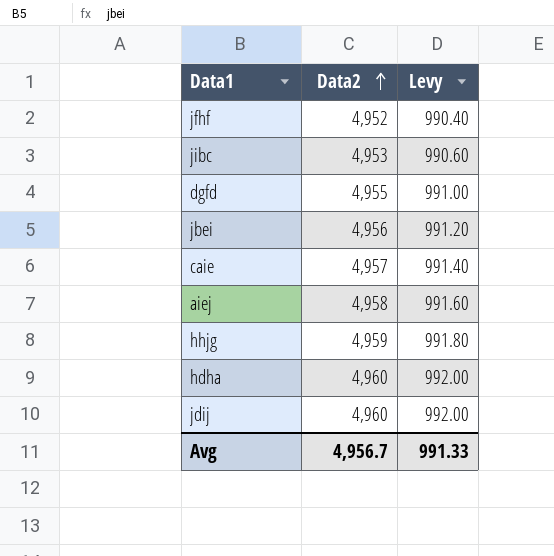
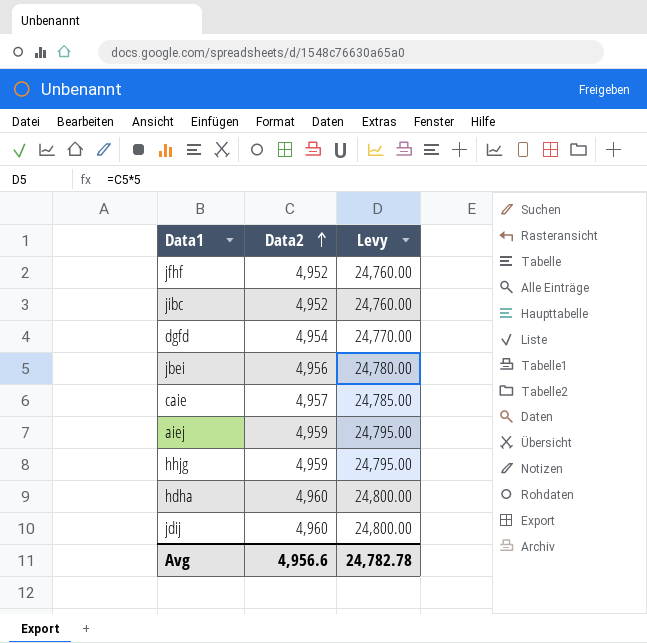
column Levy | formula: [Data2] * 0.2 -> [Data2] * 5
jibc | Data2: 4,953 -> 4,952
dgfd | Data2: 4,955 -> 4,954
aiej | Data2: 4,958 -> 4,959
Avg | Data2: 4,956.7 -> 4,956.6
Avg | Levy: 991.33 -> 24,782.78

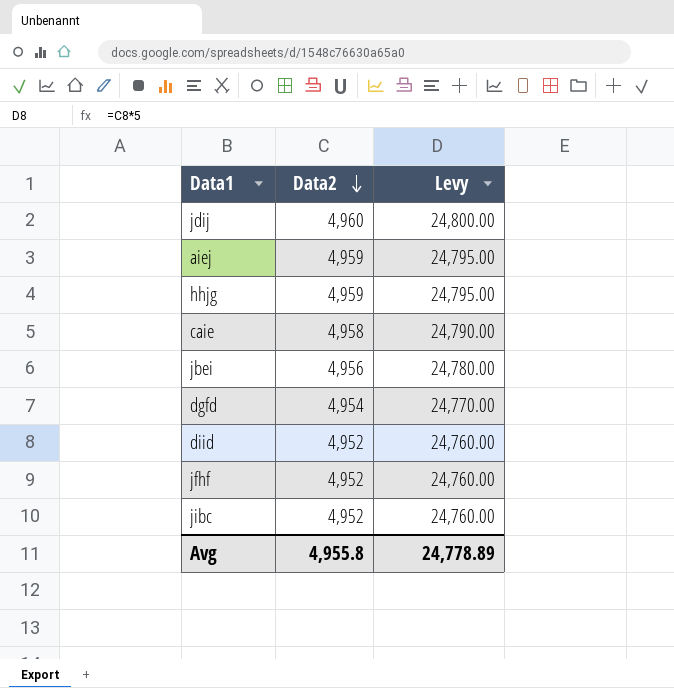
row order: Data2 ascending -> Data2 descending
row hdha: 4,960 | 24,800.00 -> none
caie | Data2: 4,957 -> 4,958
caie | Levy: 24,785.00 -> 24,790.00
row diid: none -> 4,952 | 24,760.00
Avg | Data2: 4,956.6 -> 4,955.8
Avg | Levy: 24,782.78 -> 24,778.89

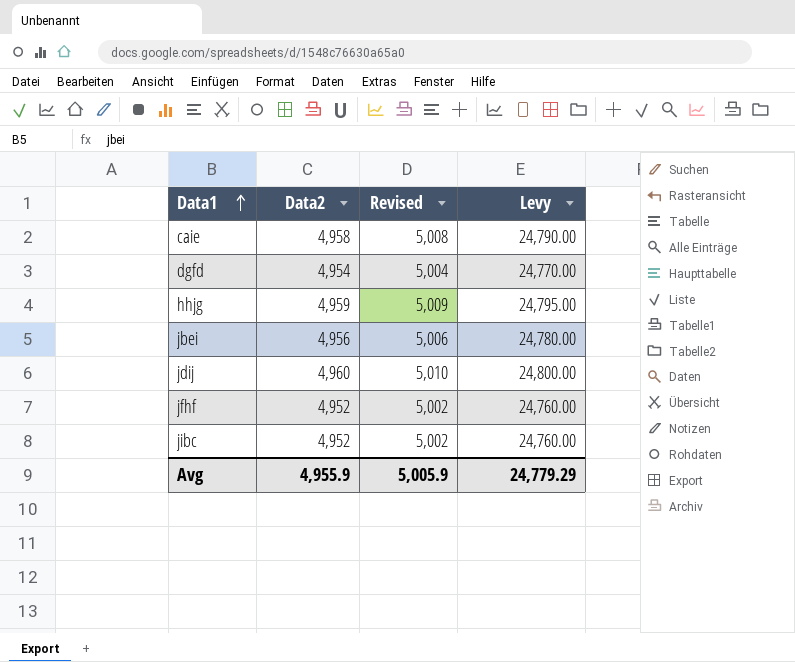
row order: Data2 descending -> Data1 ascending
column Revised | formula: none -> [Data2] + 50
row aiej: 4,959 | 24,795.00 -> none
row diid: 4,952 | 24,760.00 -> none
Avg | Data2: 4,955.8 -> 4,955.9
Avg | Levy: 24,778.89 -> 24,779.29

